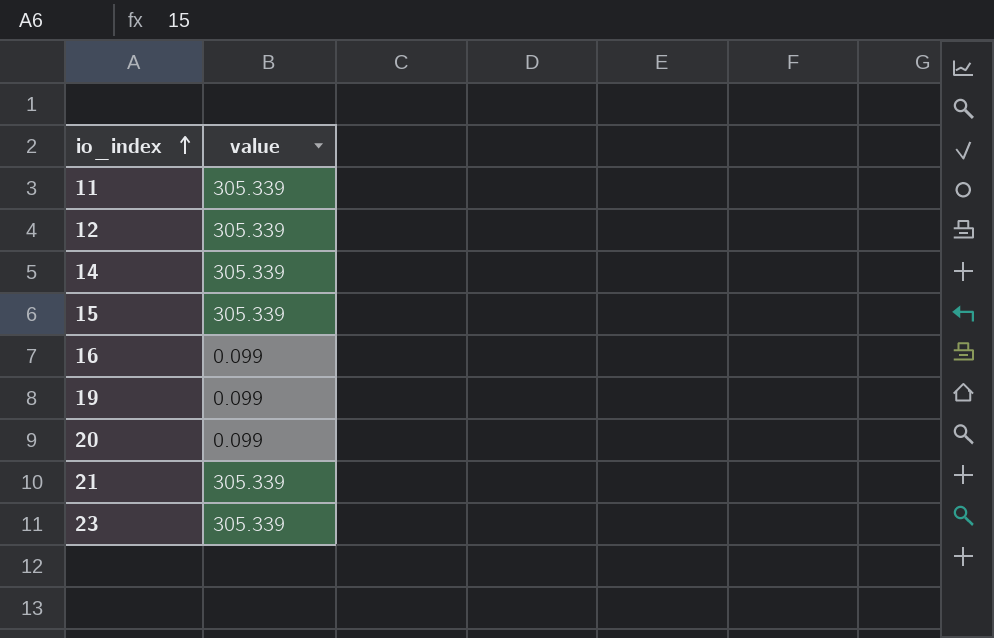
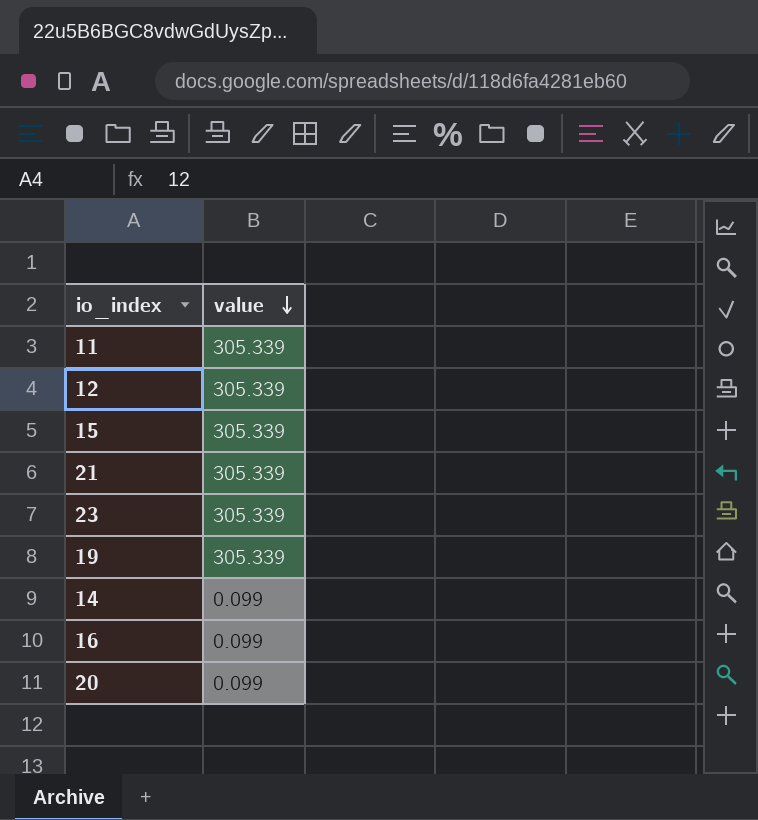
row order: io_index ascending -> value descending
19 | value: 0.099 -> 305.339
14 | value: 305.339 -> 0.099

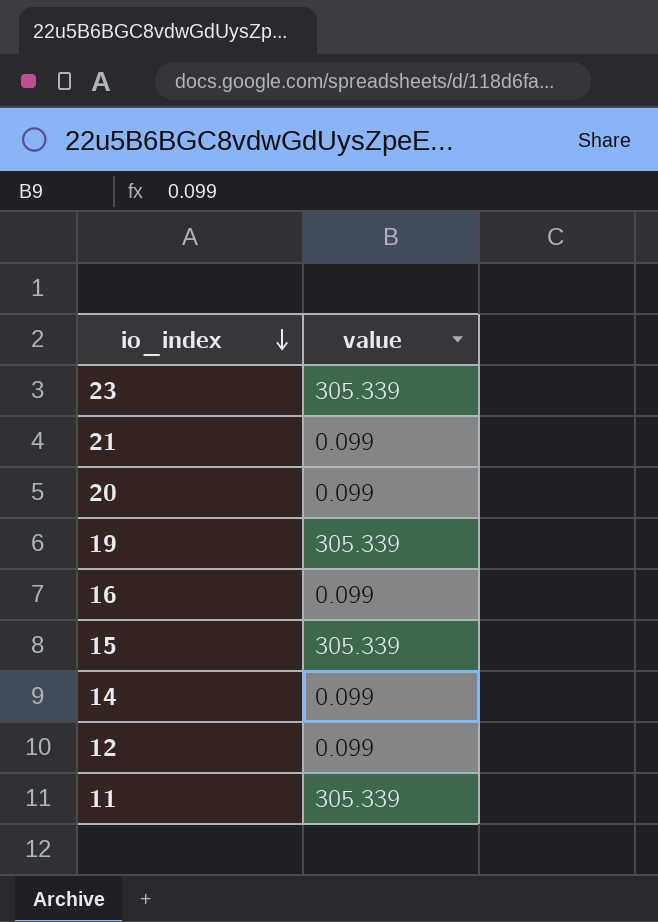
row order: value descending -> io_index descending
21 | value: 305.339 -> 0.099
12 | value: 305.339 -> 0.099

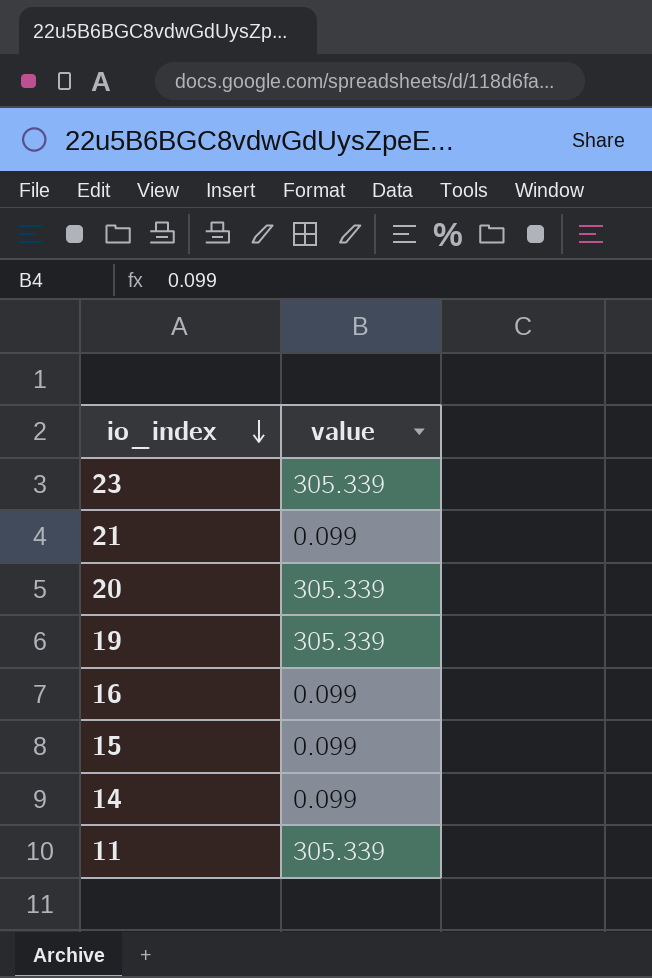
row 12: 0.099 -> none
20 | value: 0.099 -> 305.339
15 | value: 305.339 -> 0.099

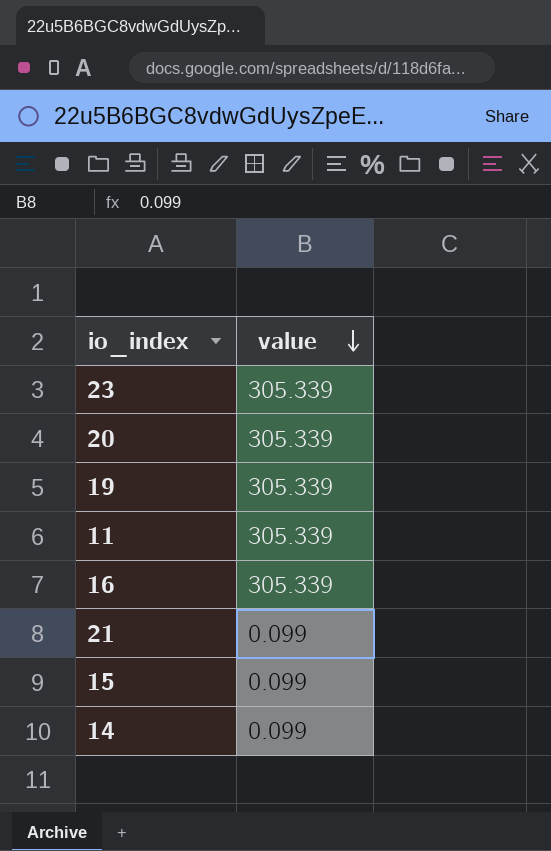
row order: io_index descending -> value descending
16 | value: 0.099 -> 305.339

